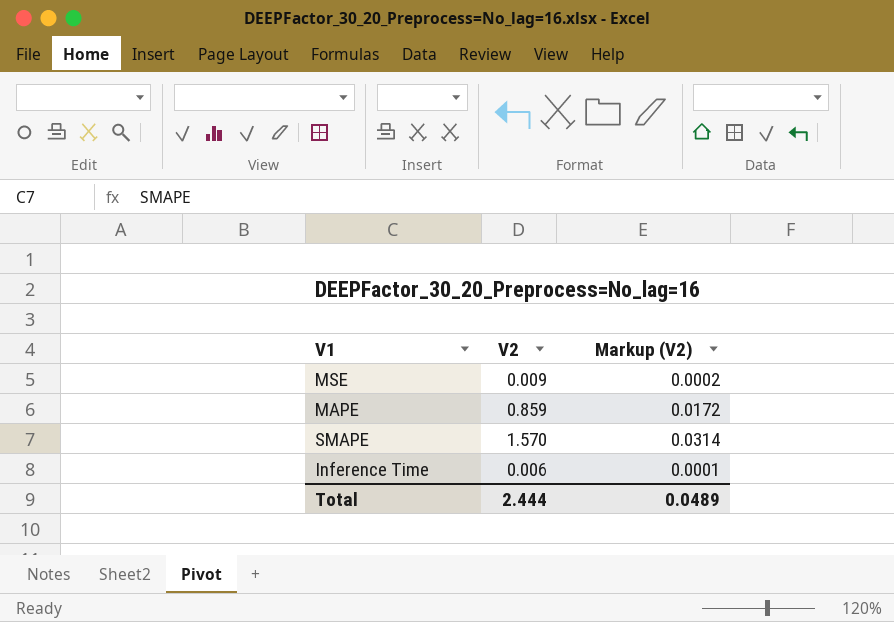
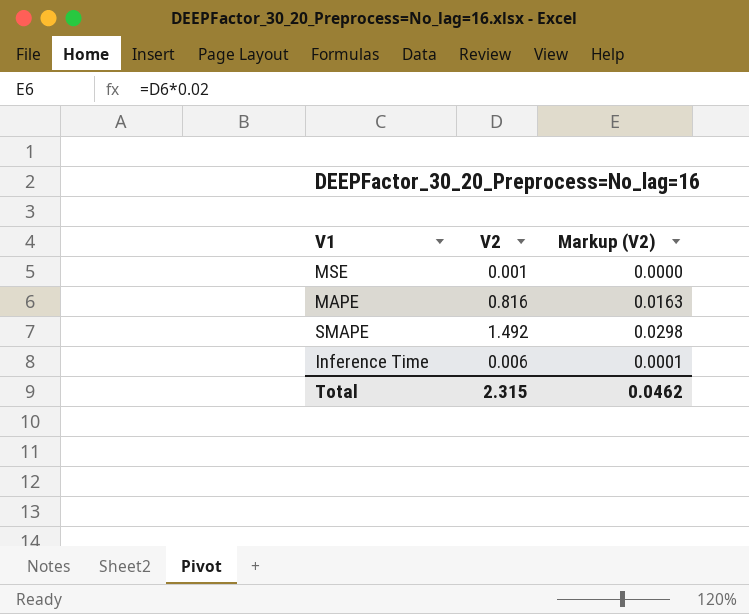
MSE | V2: 0.009 -> 0.001
MSE | Markup (V2): 0.0002 -> 0.0000
MAPE | V2: 0.859 -> 0.816
MAPE | Markup (V2): 0.0172 -> 0.0163
SMAPE | V2: 1.570 -> 1.492
SMAPE | Markup (V2): 0.0314 -> 0.0298
Total | V2: 2.444 -> 2.315
Total | Markup (V2): 0.0489 -> 0.0462

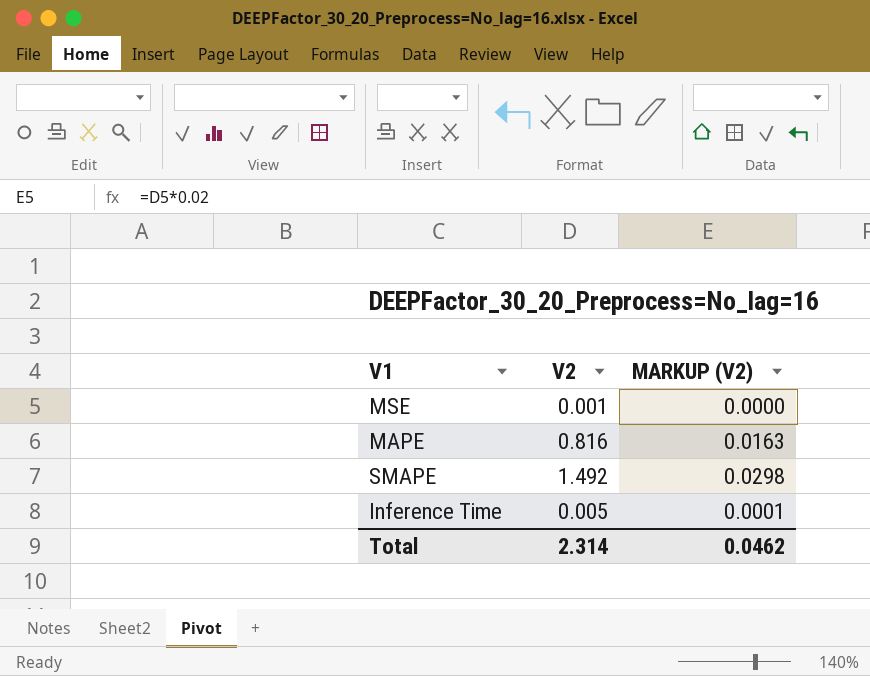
column name: Markup (V2) -> MARKUP (V2)
Inference Time | V2: 0.006 -> 0.005
Total | V2: 2.315 -> 2.314

